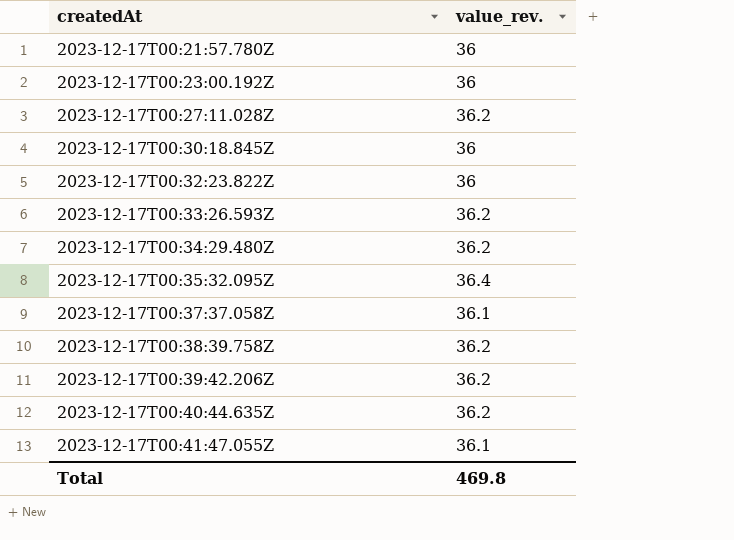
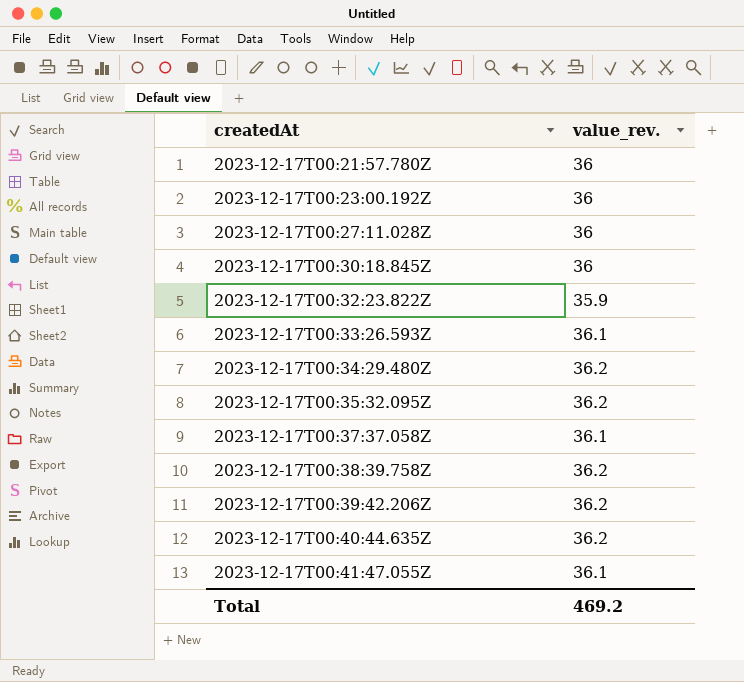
2023-12-17T00:27:11.028Z | value_rev.: 36.2 -> 36
2023-12-17T00:32:23.822Z | value_rev.: 36 -> 35.9
2023-12-17T00:33:26.593Z | value_rev.: 36.2 -> 36.1
2023-12-17T00:35:32.095Z | value_rev.: 36.4 -> 36.2
Total | value_rev.: 469.8 -> 469.2

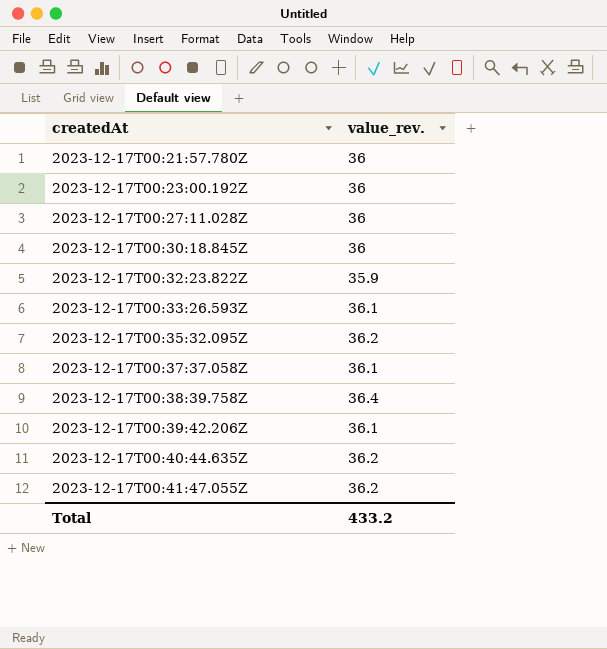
row 2023-12-17T00:34:29.480Z: 36.2 -> none
2023-12-17T00:38:39.758Z | value_rev.: 36.2 -> 36.4
2023-12-17T00:39:42.206Z | value_rev.: 36.2 -> 36.1
2023-12-17T00:41:47.055Z | value_rev.: 36.1 -> 36.2
Total | value_rev.: 469.2 -> 433.2

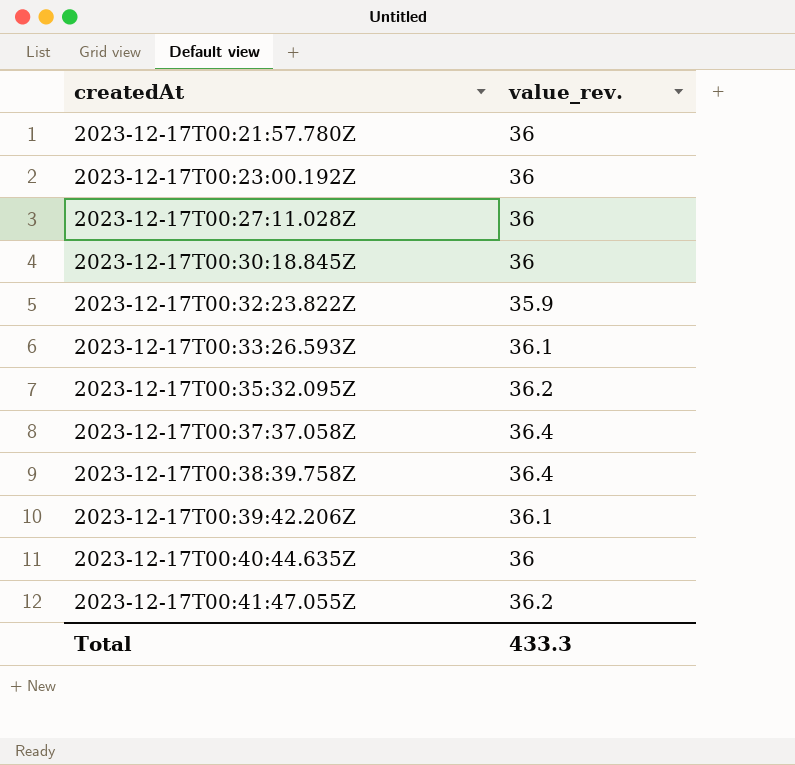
2023-12-17T00:37:37.058Z | value_rev.: 36.1 -> 36.4
2023-12-17T00:40:44.635Z | value_rev.: 36.2 -> 36
Total | value_rev.: 433.2 -> 433.3

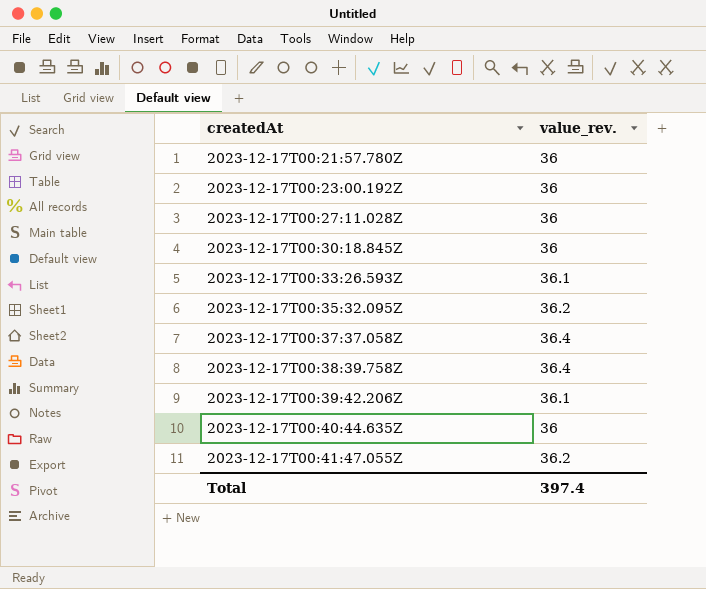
row 2023-12-17T00:32:23.822Z: 35.9 -> none
Total | value_rev.: 433.3 -> 397.4

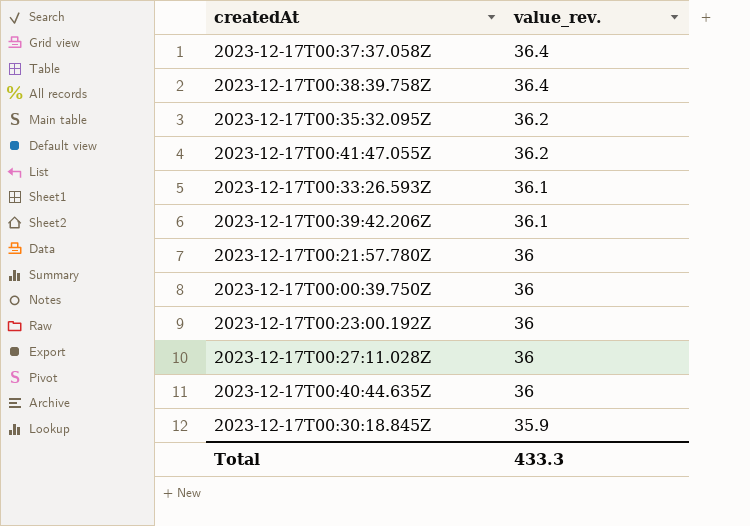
row order: createdAt ascending -> value_rev. descending
row 2023-12-17T00:00:39.750Z: none -> 36
2023-12-17T00:30:18.845Z | value_rev.: 36 -> 35.9
Total | value_rev.: 397.4 -> 433.3

